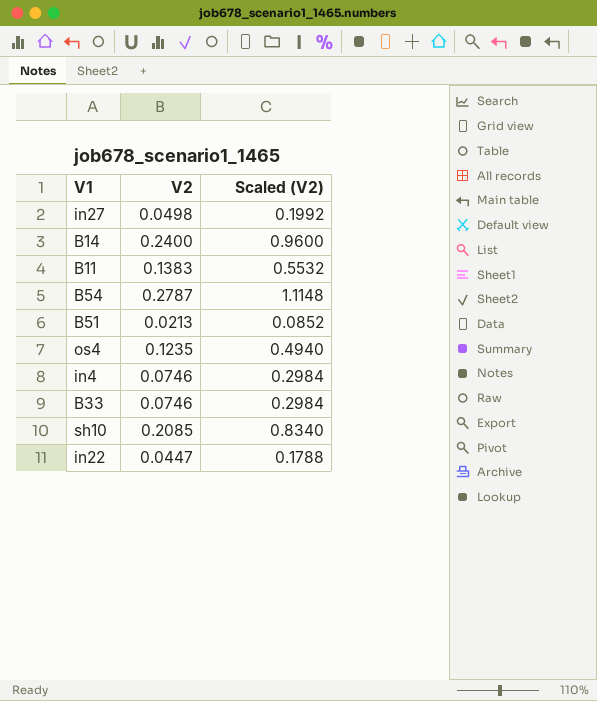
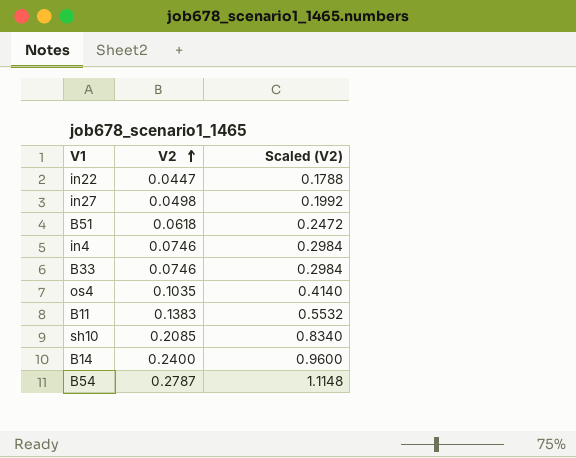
row order: none -> V2 ascending
B51 | V2: 0.0213 -> 0.0618
B51 | Scaled (V2): 0.0852 -> 0.2472
os4 | V2: 0.1235 -> 0.1035
os4 | Scaled (V2): 0.4940 -> 0.4140

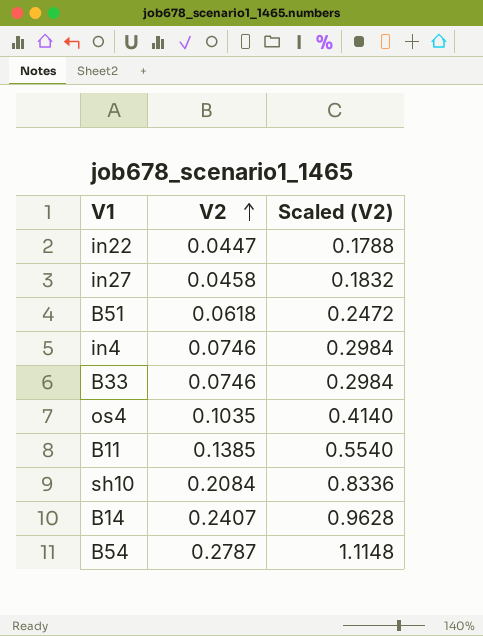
in27 | V2: 0.0498 -> 0.0458
in27 | Scaled (V2): 0.1992 -> 0.1832
B11 | V2: 0.1383 -> 0.1385
B11 | Scaled (V2): 0.5532 -> 0.5540
sh10 | V2: 0.2085 -> 0.2084
sh10 | Scaled (V2): 0.8340 -> 0.8336
B14 | V2: 0.2400 -> 0.2407
B14 | Scaled (V2): 0.9600 -> 0.9628

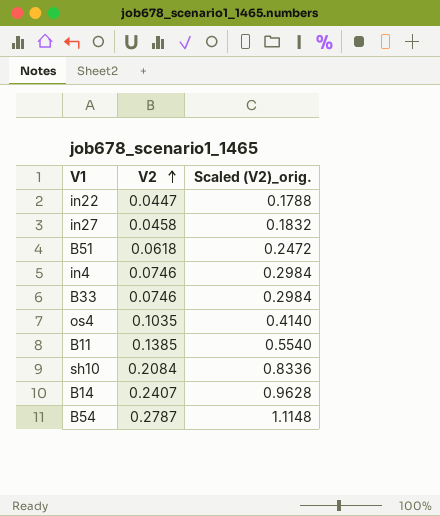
column name: Scaled (V2) -> Scaled (V2)_orig.

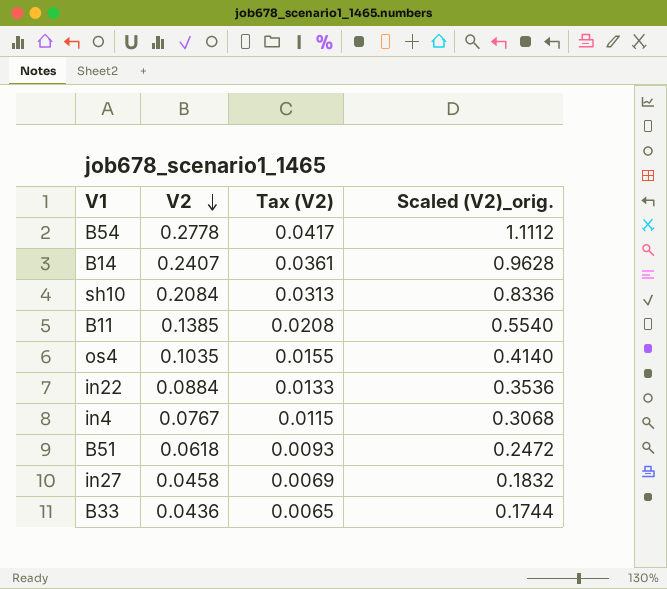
row order: V2 ascending -> V2 descending
column Tax (V2) | formula: none -> [V2] * 0.15
B54 | V2: 0.2787 -> 0.2778
B54 | Scaled (V2)_orig.: 1.1148 -> 1.1112
in22 | V2: 0.0447 -> 0.0884
in22 | Scaled (V2)_orig.: 0.1788 -> 0.3536
in4 | V2: 0.0746 -> 0.0767
in4 | Scaled (V2)_orig.: 0.2984 -> 0.3068
B33 | V2: 0.0746 -> 0.0436
B33 | Scaled (V2)_orig.: 0.2984 -> 0.1744

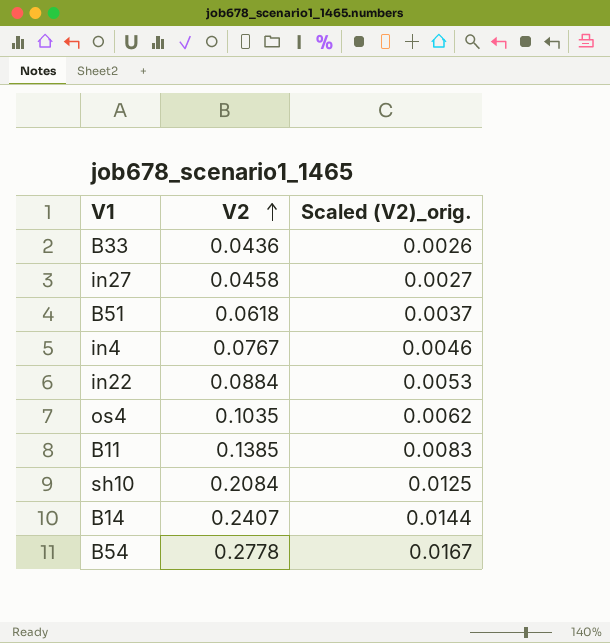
row order: V2 descending -> V2 ascending
column Tax (V2) | formula: [V2] * 0.15 -> none
column Scaled (V2)_orig. | formula: [V2] * 4 -> [V2] * 0.06

